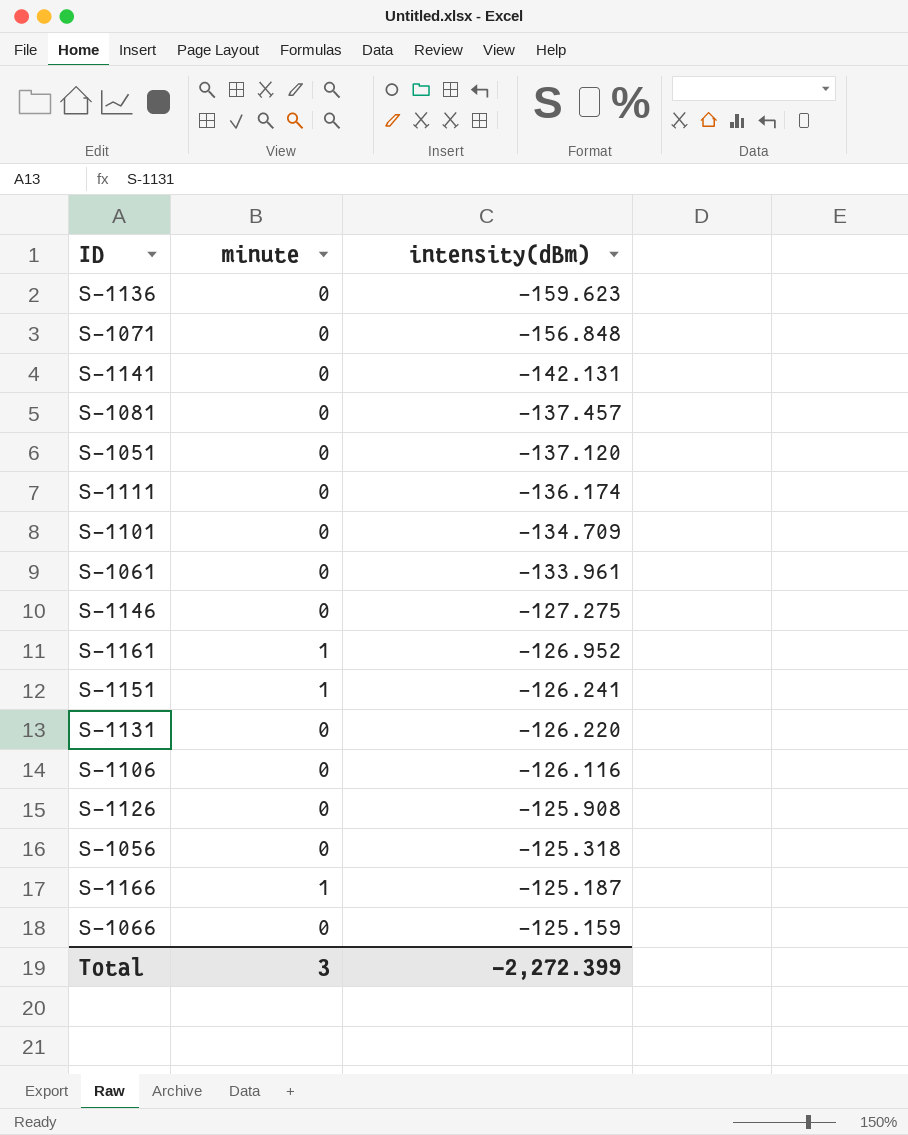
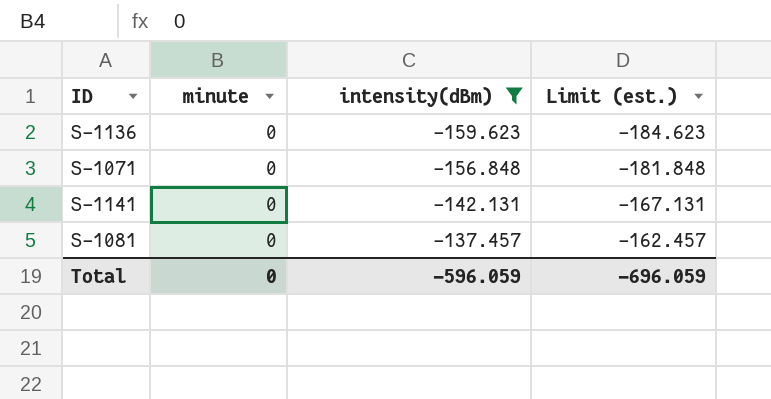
filter: none -> intensity(dBm) <= -137.457
column Limit (est.) | formula: none -> [intensity(dBm)] - 25
Total | minute: 3 -> 0
Total | intensity(dBm): -2,272.399 -> -596.059

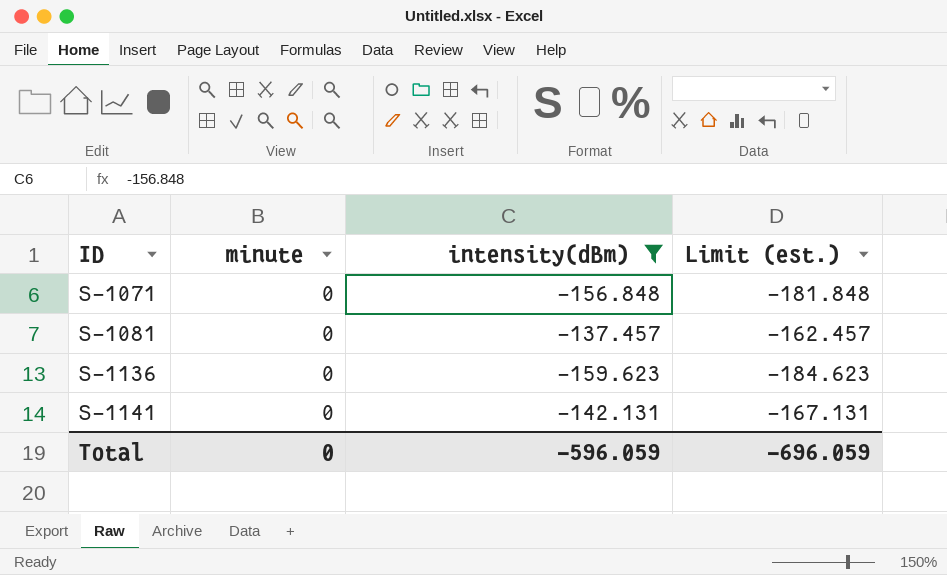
row order: intensity(dBm) ascending -> ID ascending

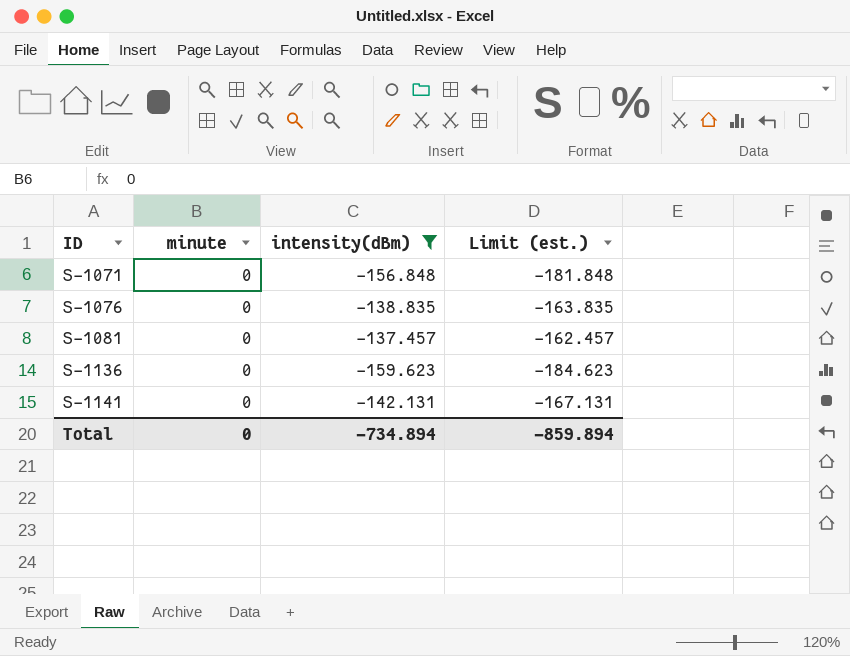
row S-1076: none -> 0 | -138.835 | -163.835
Total | intensity(dBm): -596.059 -> -734.894
Total | Limit (est.): -696.059 -> -859.894

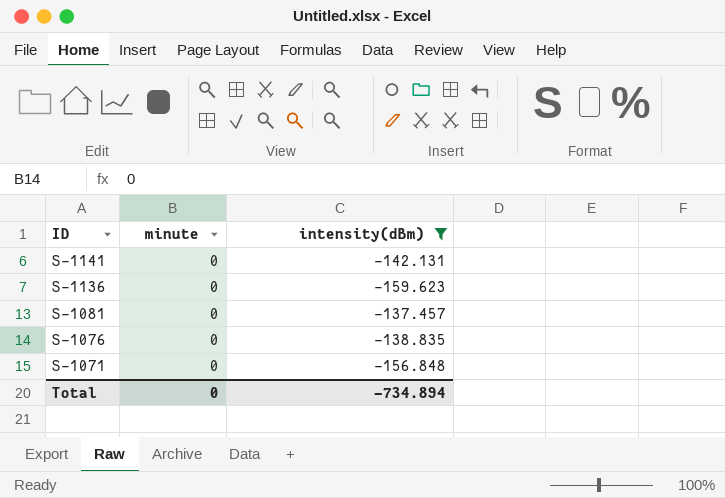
row order: ID ascending -> ID descending
column Limit (est.) | formula: [intensity(dBm)] - 25 -> none

